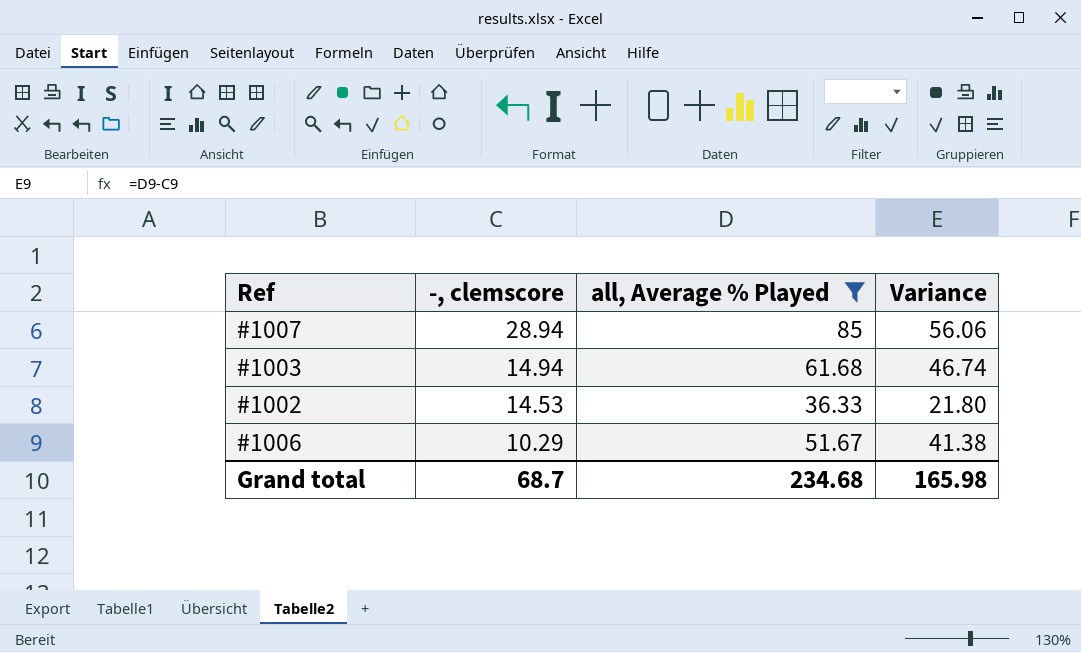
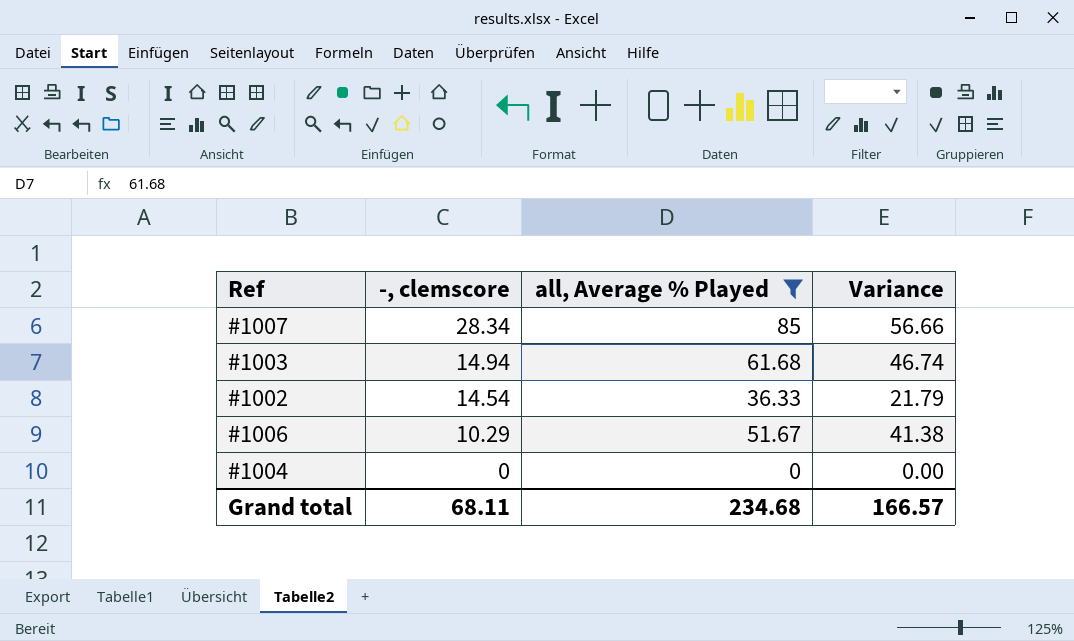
#1007 | -, clemscore: 28.94 -> 28.34
#1007 | Variance: 56.06 -> 56.66
#1002 | -, clemscore: 14.53 -> 14.54
#1002 | Variance: 21.80 -> 21.79
row #1004: none -> 0 | 0 | 0.00
Grand total | -, clemscore: 68.7 -> 68.11
Grand total | Variance: 165.98 -> 166.57

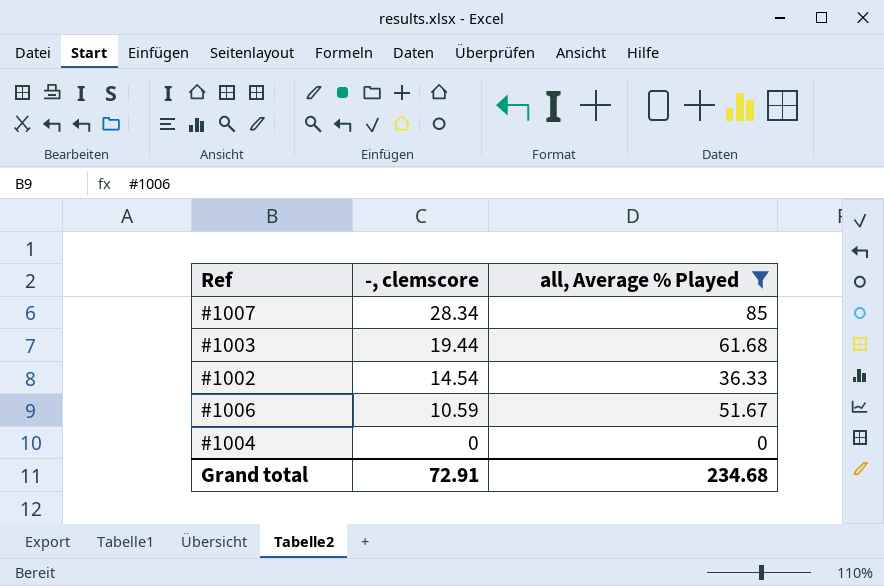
column Variance | formula: [all, Average % Played] - [-, clemscore] -> none
#1003 | -, clemscore: 14.94 -> 19.44
#1006 | -, clemscore: 10.29 -> 10.59
Grand total | -, clemscore: 68.11 -> 72.91

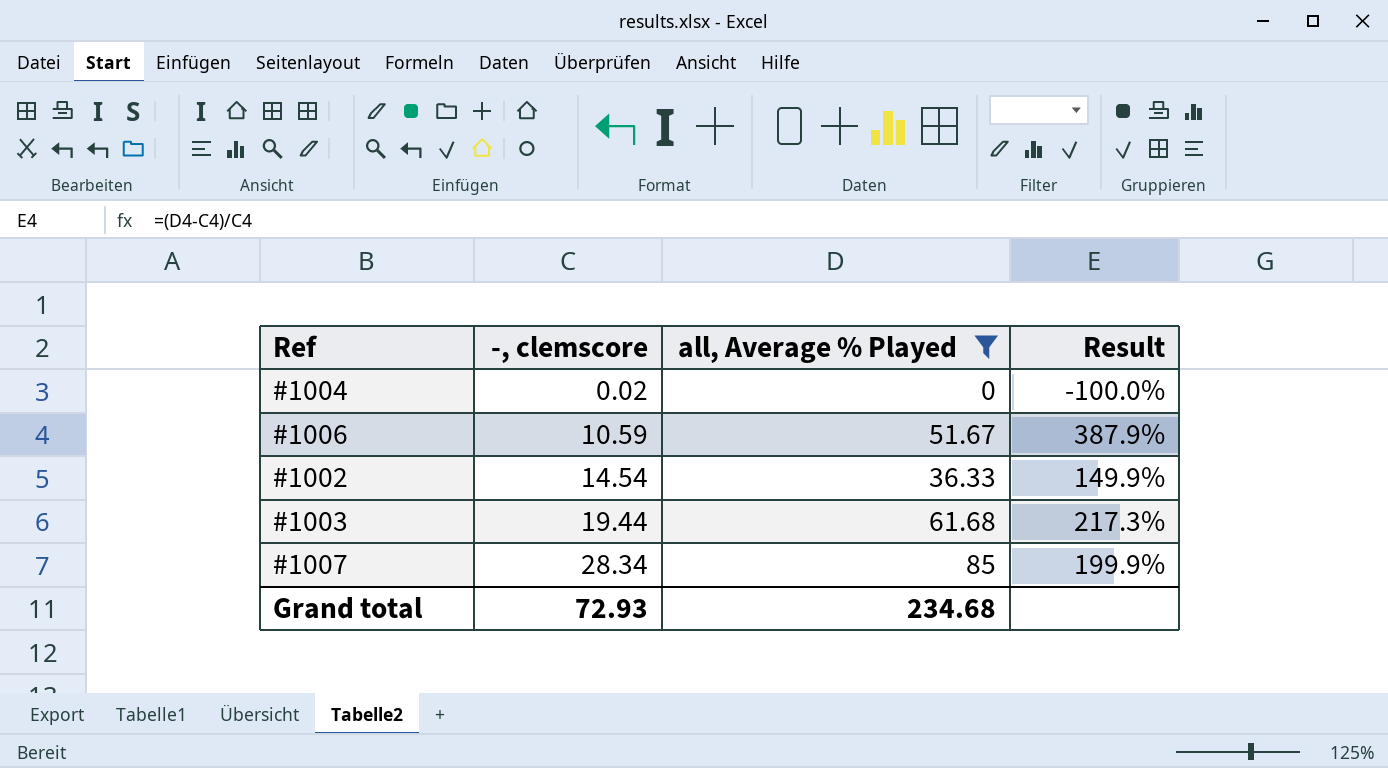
row order: -, clemscore descending -> -, clemscore ascending
column Result | formula: none -> ([all, Average % Played] - [-, clemscore]) / [-, clemscore]
#1004 | -, clemscore: 0 -> 0.02
Grand total | -, clemscore: 72.91 -> 72.93

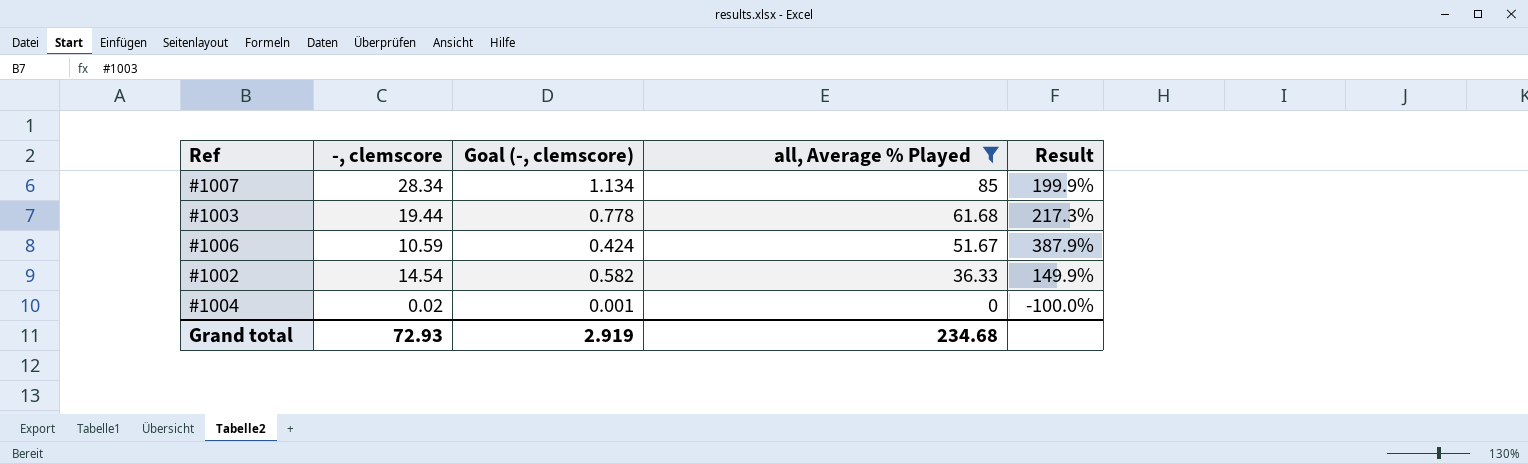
row order: -, clemscore ascending -> all, Average % Played descending
column Goal (-, clemscore) | formula: none -> [-, clemscore] * 0.04

